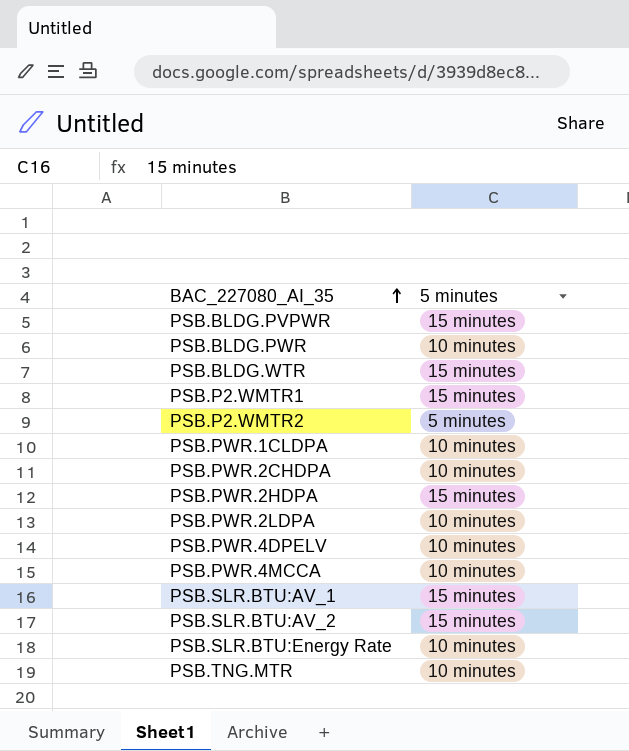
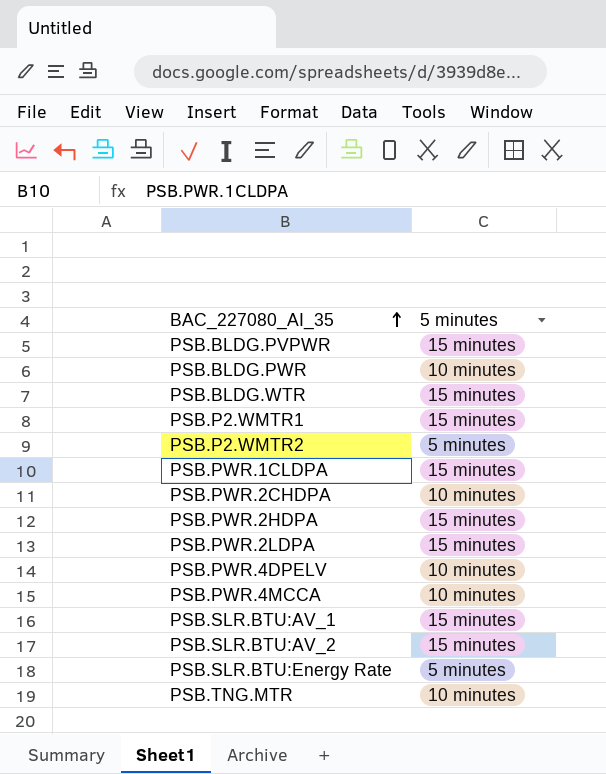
PSB.PWR.1CLDPA | 5 minutes: 10 minutes -> 15 minutes
PSB.PWR.2LDPA | 5 minutes: 10 minutes -> 15 minutes
PSB.SLR.BTU:Energy Rate | 5 minutes: 10 minutes -> 5 minutes

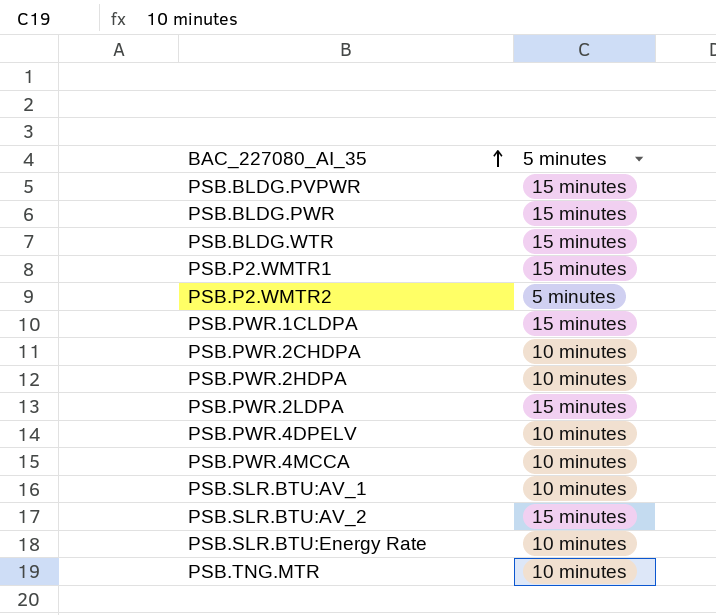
PSB.BLDG.PWR | 5 minutes: 10 minutes -> 15 minutes
PSB.PWR.2HDPA | 5 minutes: 15 minutes -> 10 minutes
PSB.SLR.BTU:AV_1 | 5 minutes: 15 minutes -> 10 minutes
PSB.SLR.BTU:Energy Rate | 5 minutes: 5 minutes -> 10 minutes

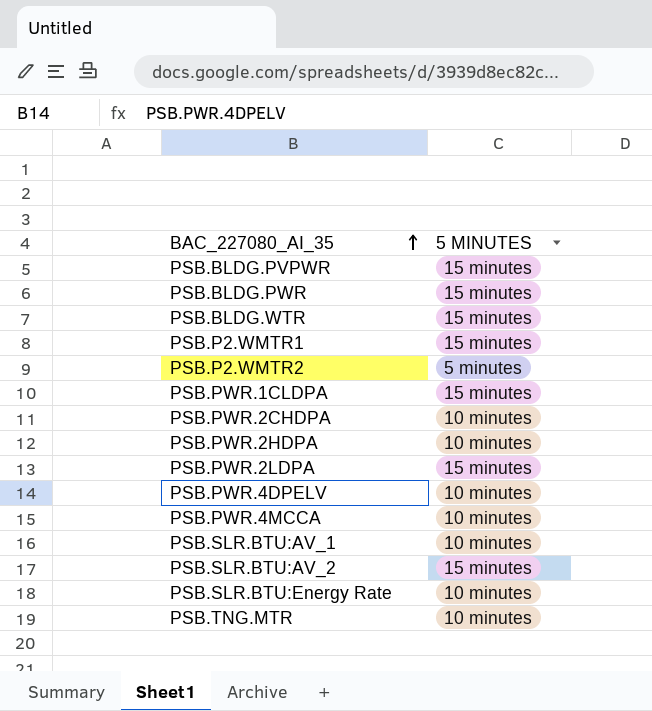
column name: 5 minutes -> 5 MINUTES

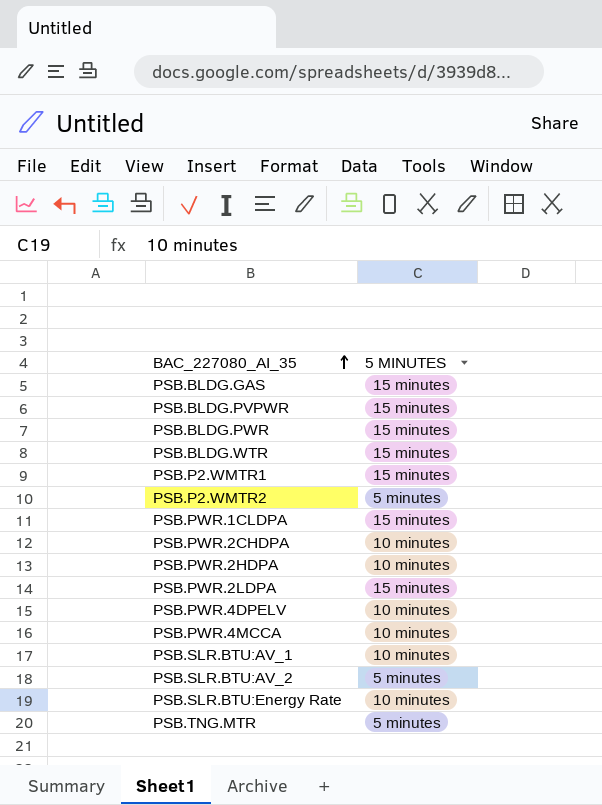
row PSB.BLDG.GAS: none -> 15 minutes
PSB.SLR.BTU:AV_2 | 5 MINUTES: 15 minutes -> 5 minutes
PSB.TNG.MTR | 5 MINUTES: 10 minutes -> 5 minutes

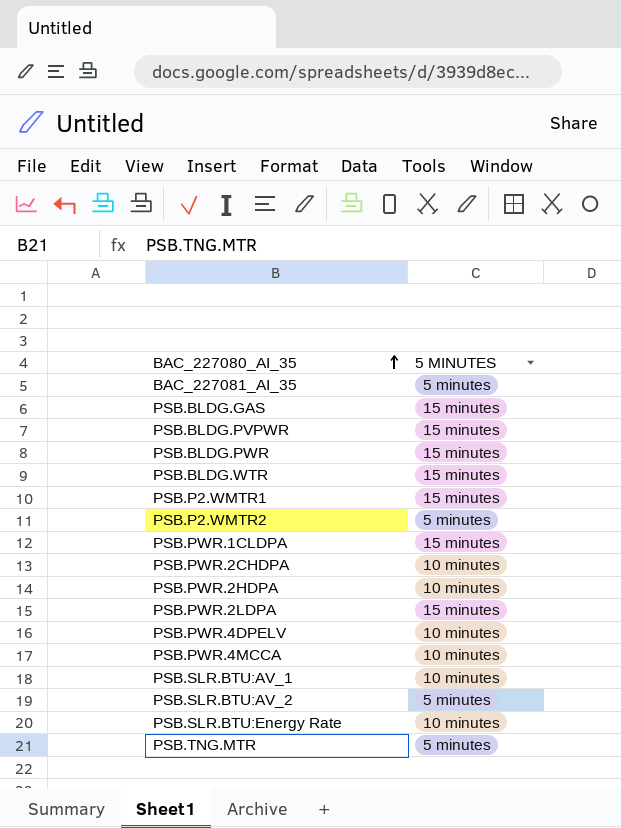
row BAC_227081_AI_35: none -> 5 minutes

